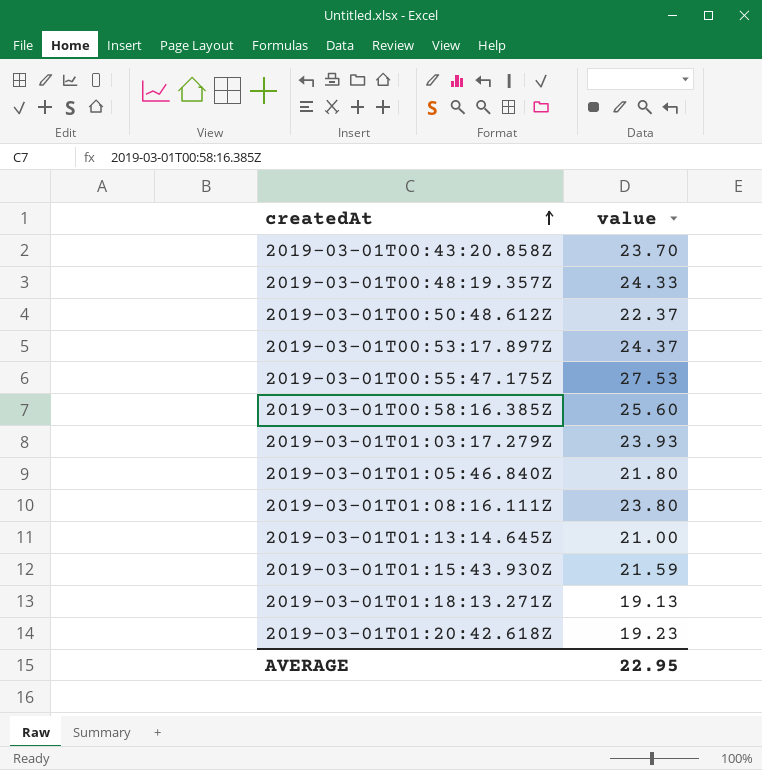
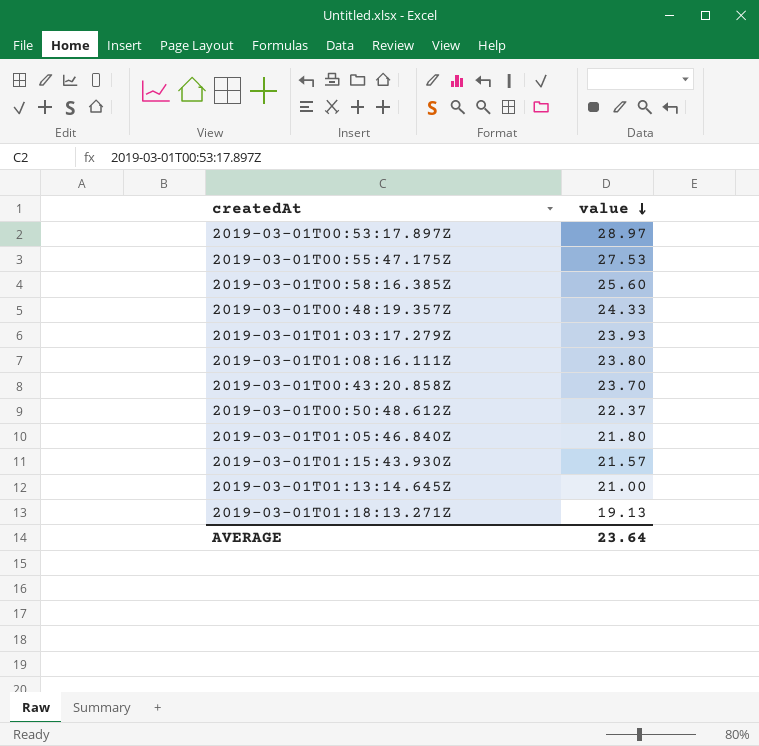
row order: createdAt ascending -> value descending
row 2019-03-01T01:20:42.618Z: 19.23 -> none
2019-03-01T00:53:17.897Z | value: 24.37 -> 28.97
2019-03-01T01:15:43.930Z | value: 21.59 -> 21.57
AVERAGE | value: 22.95 -> 23.64

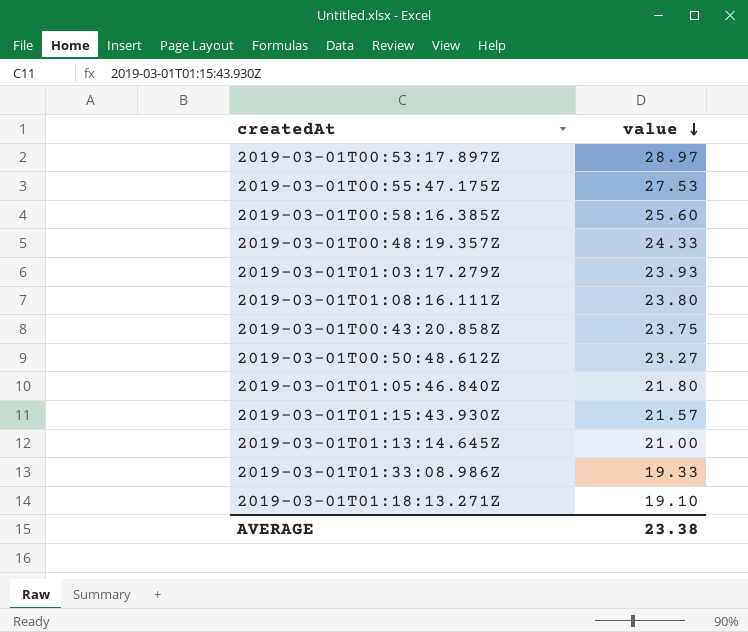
2019-03-01T00:43:20.858Z | value: 23.70 -> 23.75
2019-03-01T00:50:48.612Z | value: 22.37 -> 23.27
row 2019-03-01T01:33:08.986Z: none -> 19.33
2019-03-01T01:18:13.271Z | value: 19.13 -> 19.10
AVERAGE | value: 23.64 -> 23.38

